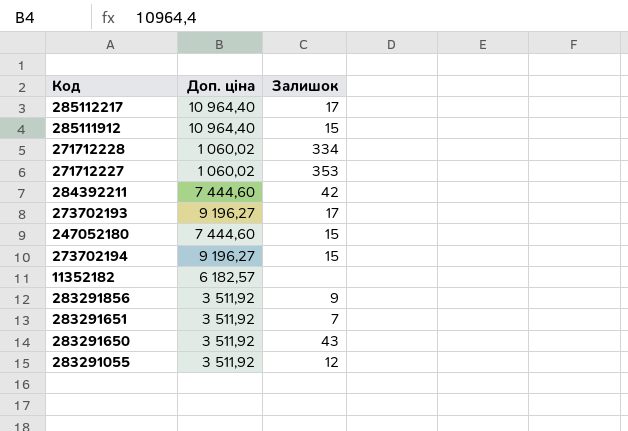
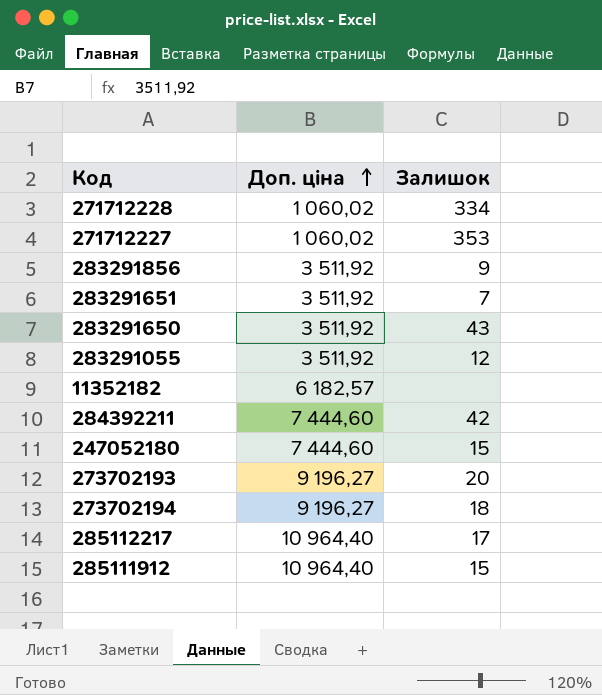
row order: none -> Доп. ціна ascending
273702193 | Залишок: 17 -> 20
273702194 | Залишок: 15 -> 18

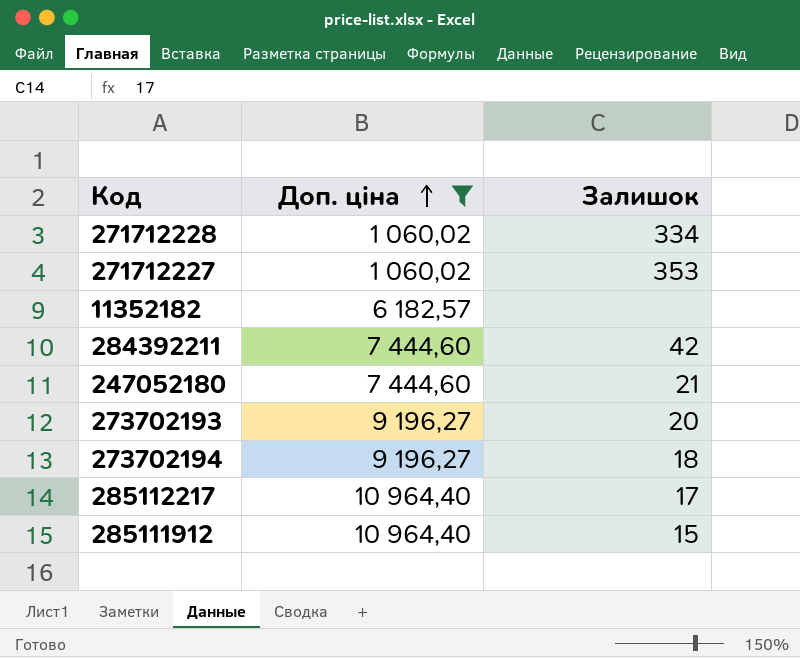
filter: none -> Доп. ціна != 3 511,92
247052180 | Залишок: 15 -> 21

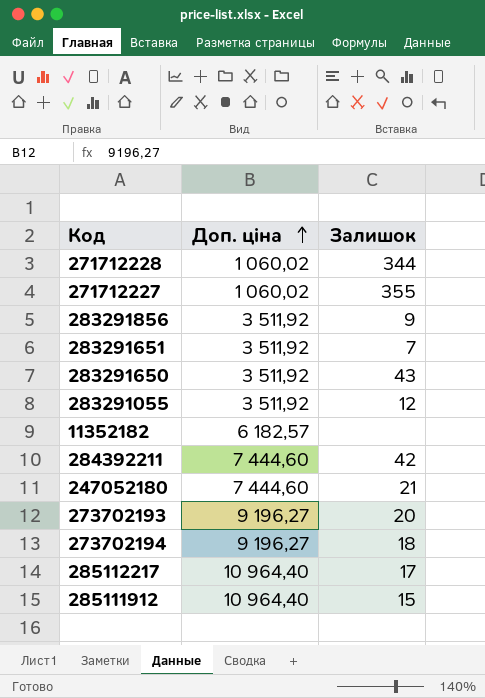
filter: Доп. ціна != 3 511,92 -> none
271712228 | Залишок: 334 -> 344
271712227 | Залишок: 353 -> 355

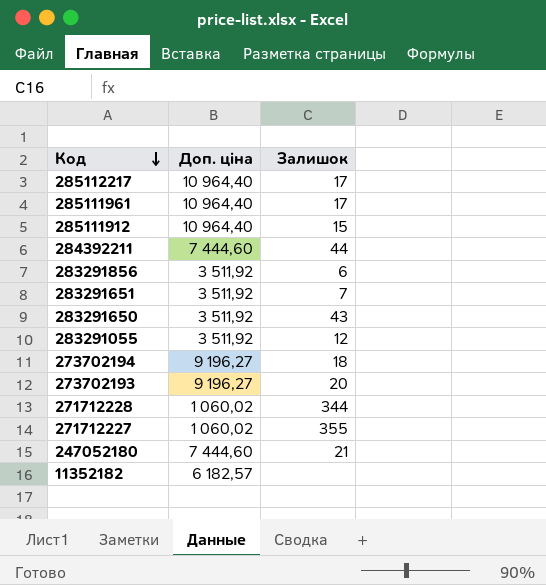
row order: Доп. ціна ascending -> Код descending
row 285111961: none -> 10 964,40 | 17
284392211 | Залишок: 42 -> 44
283291856 | Залишок: 9 -> 6

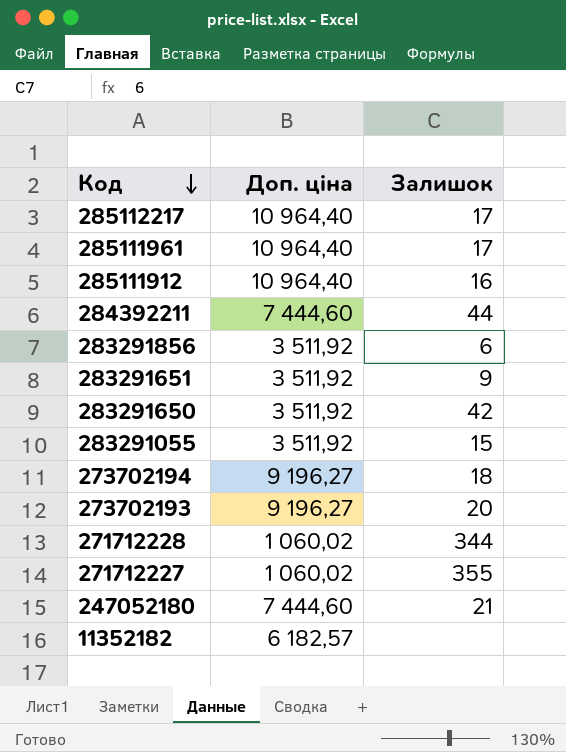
285111912 | Залишок: 15 -> 16
283291651 | Залишок: 7 -> 9
283291650 | Залишок: 43 -> 42
283291055 | Залишок: 12 -> 15

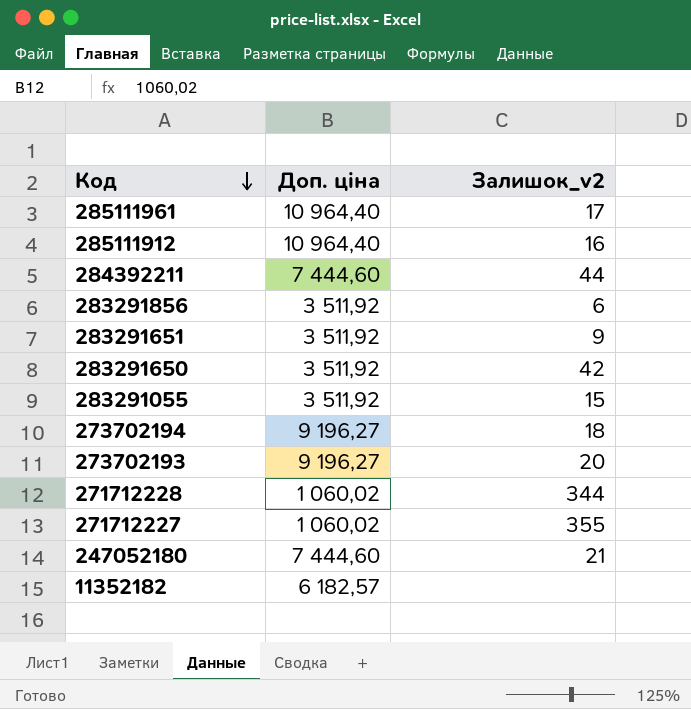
column name: Залишок -> Залишок_v2
row 285112217: 10 964,40 | 17 -> none

